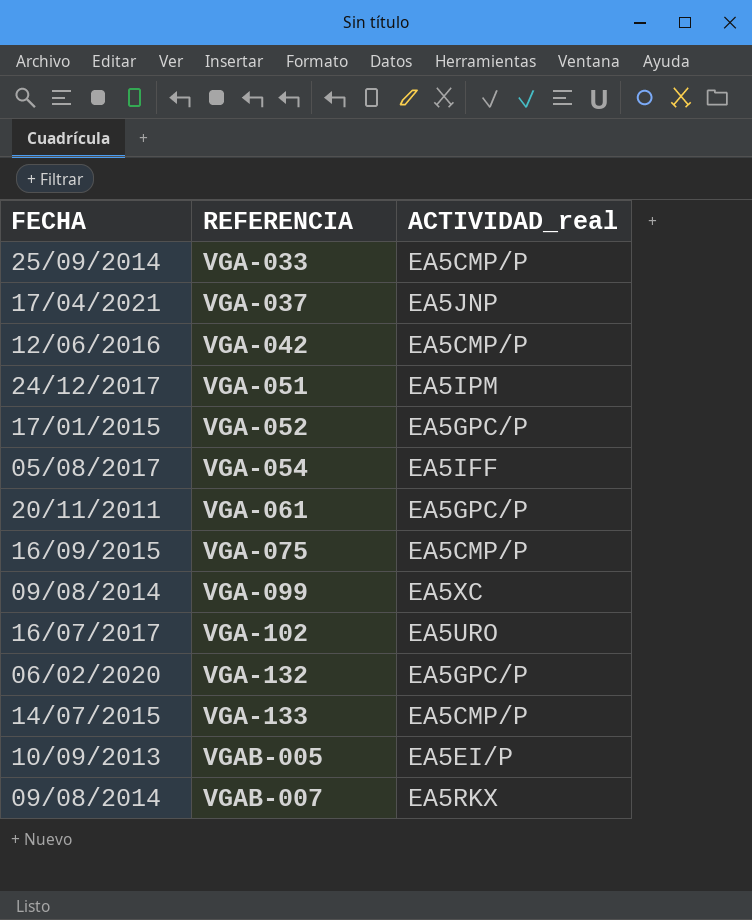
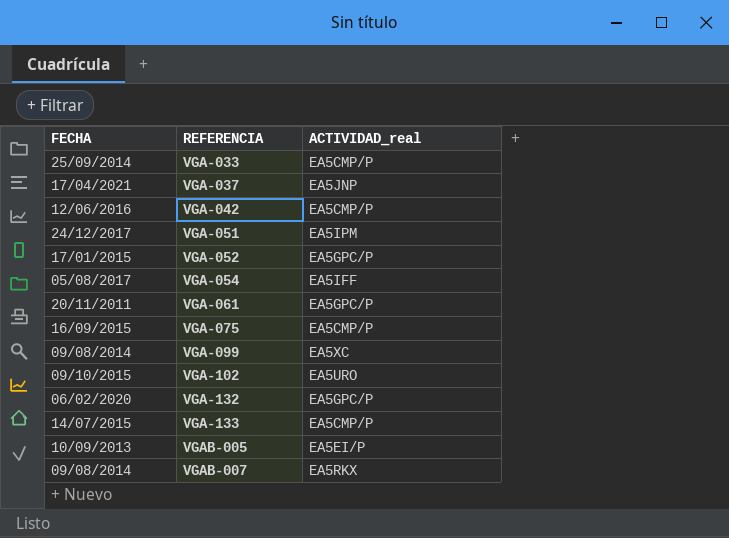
VGA-102 | FECHA: 16/07/2017 -> 09/10/2015

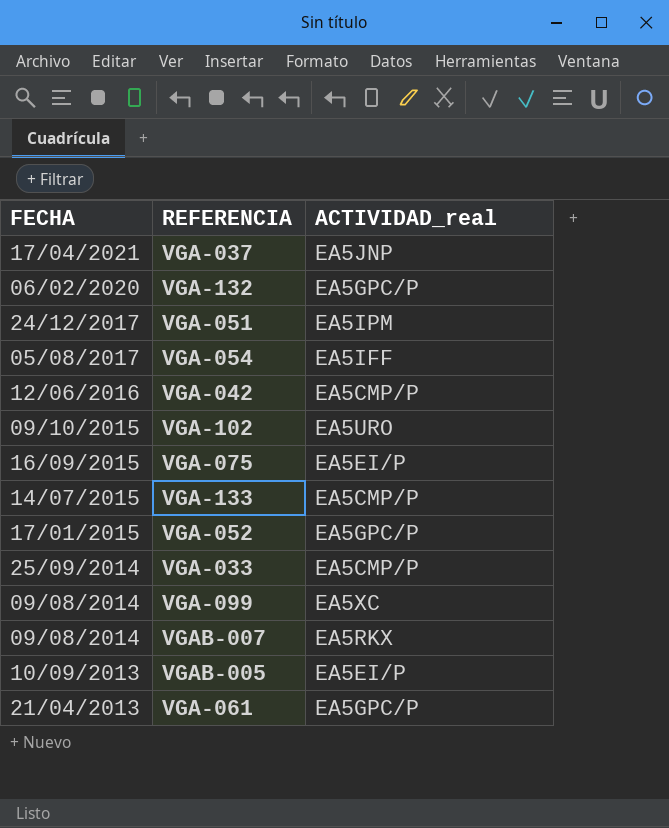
row order: REFERENCIA ascending -> FECHA descending
VGA-075 | ACTIVIDAD_real: EA5CMP/P -> EA5EI/P
VGA-061 | FECHA: 20/11/2011 -> 21/04/2013

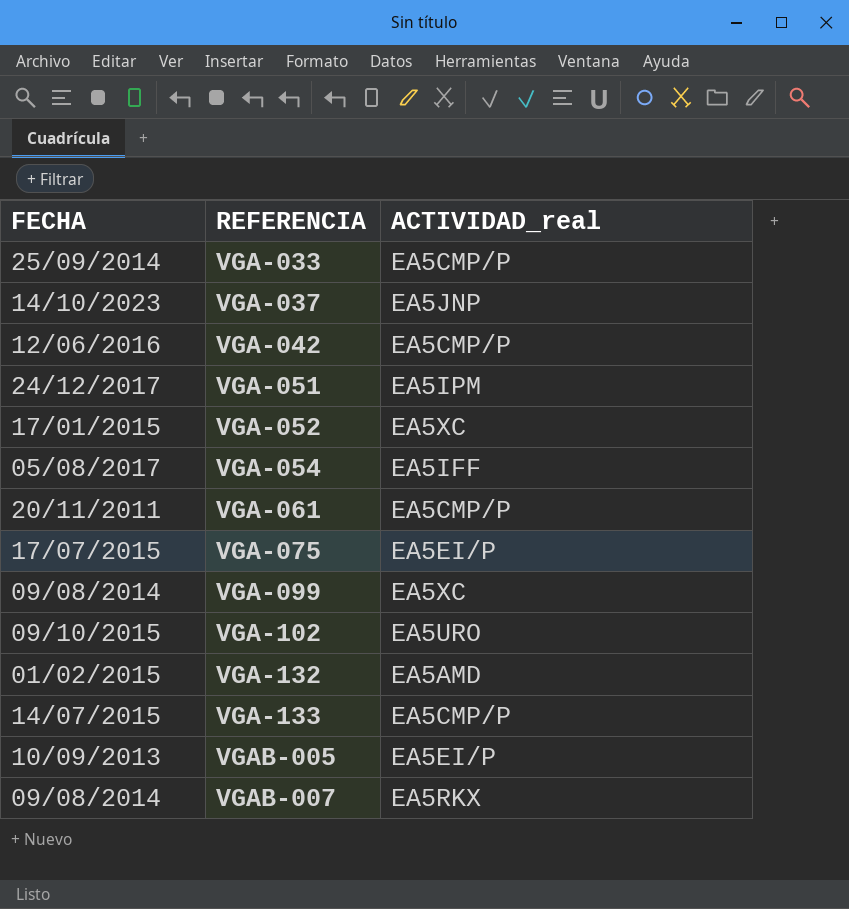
row order: FECHA descending -> REFERENCIA ascending
VGA-037 | FECHA: 17/04/2021 -> 14/10/2023
VGA-052 | ACTIVIDAD_real: EA5GPC/P -> EA5XC
VGA-061 | FECHA: 21/04/2013 -> 20/11/2011
VGA-061 | ACTIVIDAD_real: EA5GPC/P -> EA5CMP/P
VGA-075 | FECHA: 16/09/2015 -> 17/07/2015
VGA-132 | FECHA: 06/02/2020 -> 01/02/2015
VGA-132 | ACTIVIDAD_real: EA5GPC/P -> EA5AMD

